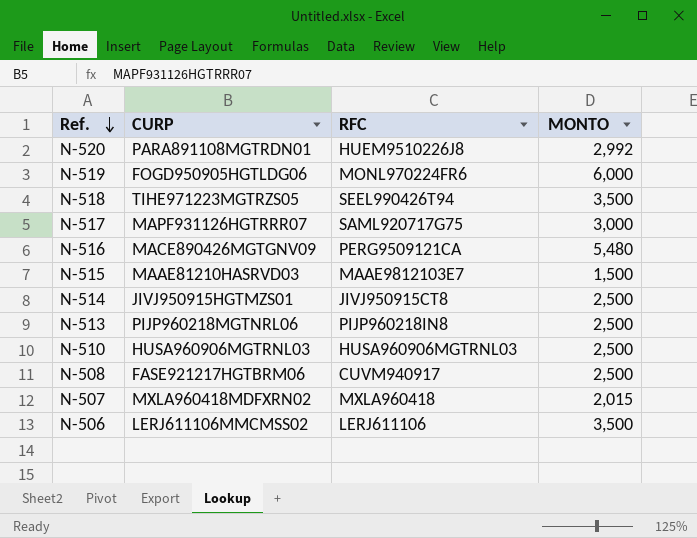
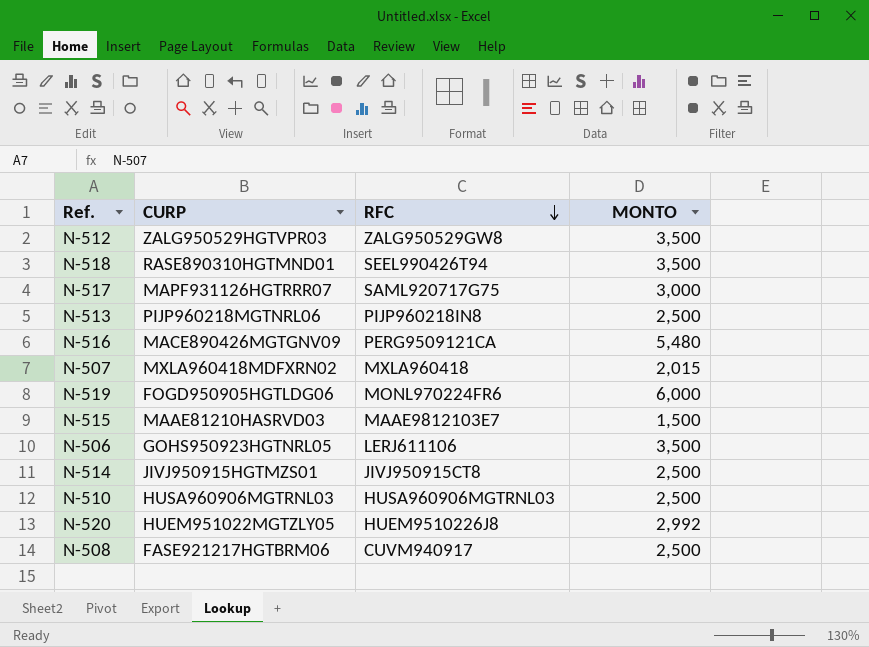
row order: Ref. descending -> RFC descending
row N-512: none -> ZALG950529HGTVPR03 | ZALG950529GW8 | 3,500
N-518 | CURP: TIHE971223MGTRZS05 -> RASE890310HGTMND01
N-506 | CURP: LERJ611106MMCMSS02 -> GOHS950923HGTNRL05
N-520 | CURP: PARA891108MGTRDN01 -> HUEM951022MGTZLY05

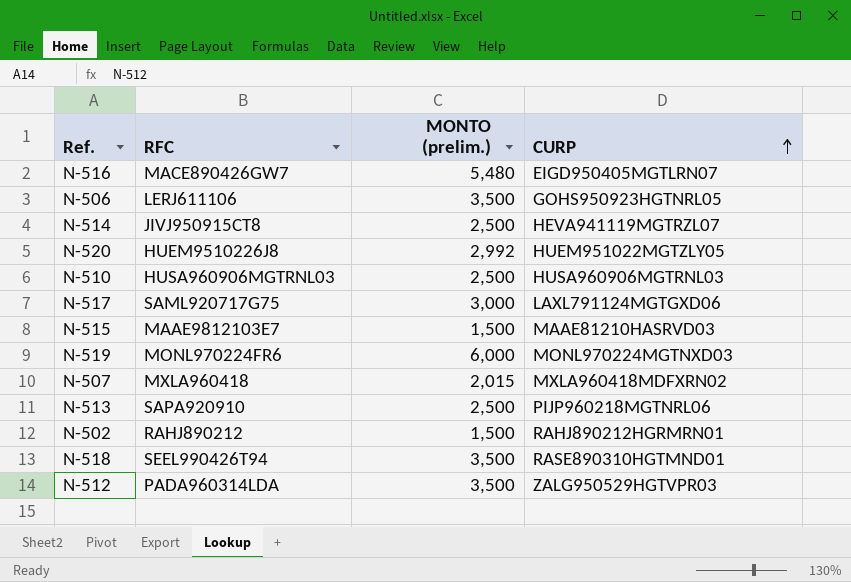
row order: RFC descending -> CURP ascending
column name: MONTO -> MONTO (prelim.)
column CURP | position: 2 -> 4
row N-508: FASE921217HGTBRM06 | CUVM940917 | 2,500 -> none
N-516 | RFC: PERG9509121CA -> MACE890426GW7
N-516 | CURP: MACE890426MGTGNV09 -> EIGD950405MGTLRN07
N-514 | CURP: JIVJ950915HGTMZS01 -> HEVA941119MGTRZL07
N-517 | CURP: MAPF931126HGTRRR07 -> LAXL791124MGTGXD06
N-519 | CURP: FOGD950905HGTLDG06 -> MONL970224MGTNXD03
N-513 | RFC: PIJP960218IN8 -> SAPA920910
row N-502: none -> RAHJ890212 | 1,500 | RAHJ890212HGRMRN01
N-512 | RFC: ZALG950529GW8 -> PADA960314LDA

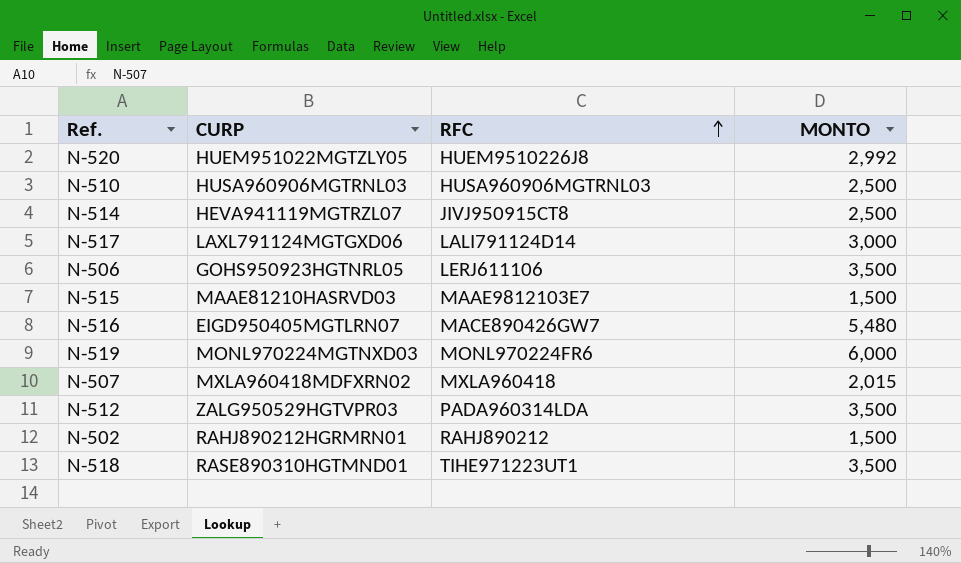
row order: CURP ascending -> RFC ascending
column CURP | position: 4 -> 2
column name: MONTO (prelim.) -> MONTO
row N-513: SAPA920910 | 2,500 | PIJP960218MGTNRL06 -> none
N-517 | RFC: SAML920717G75 -> LALI791124D14
N-518 | RFC: SEEL990426T94 -> TIHE971223UT1

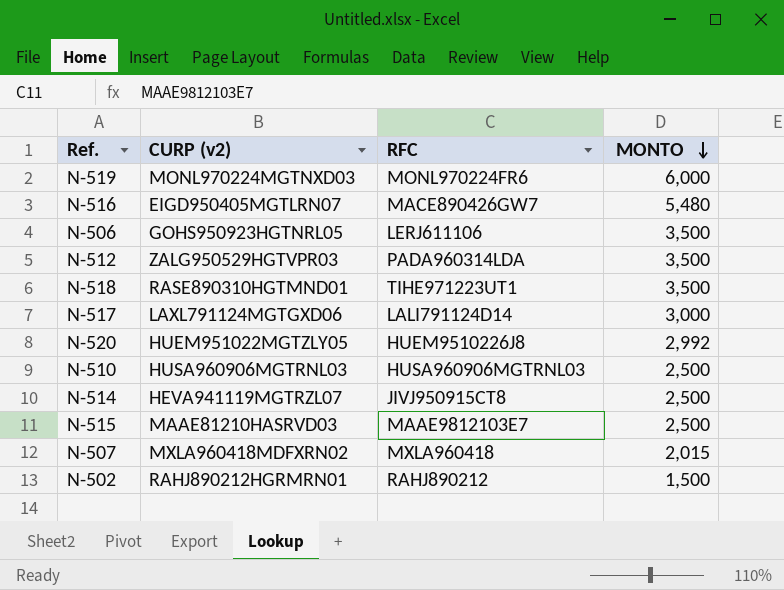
row order: RFC ascending -> MONTO descending
column name: CURP -> CURP (v2)
N-515 | MONTO: 1,500 -> 2,500

